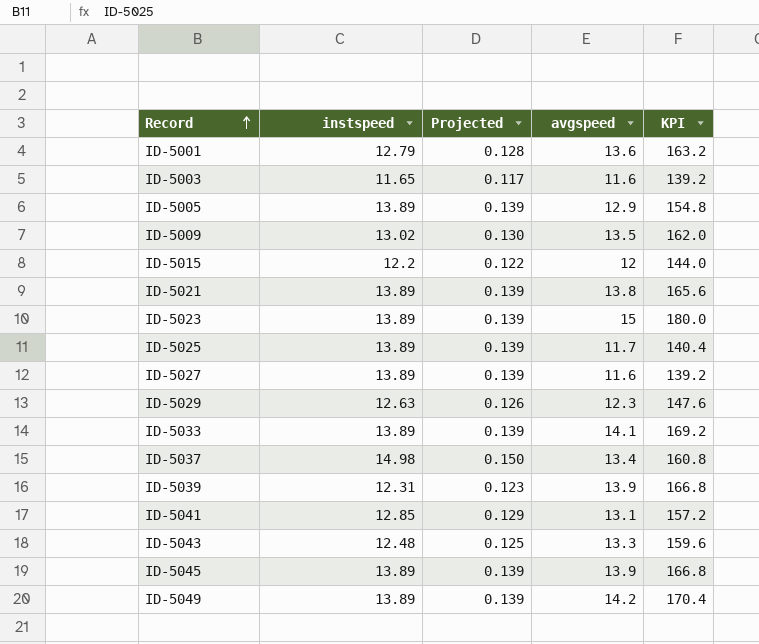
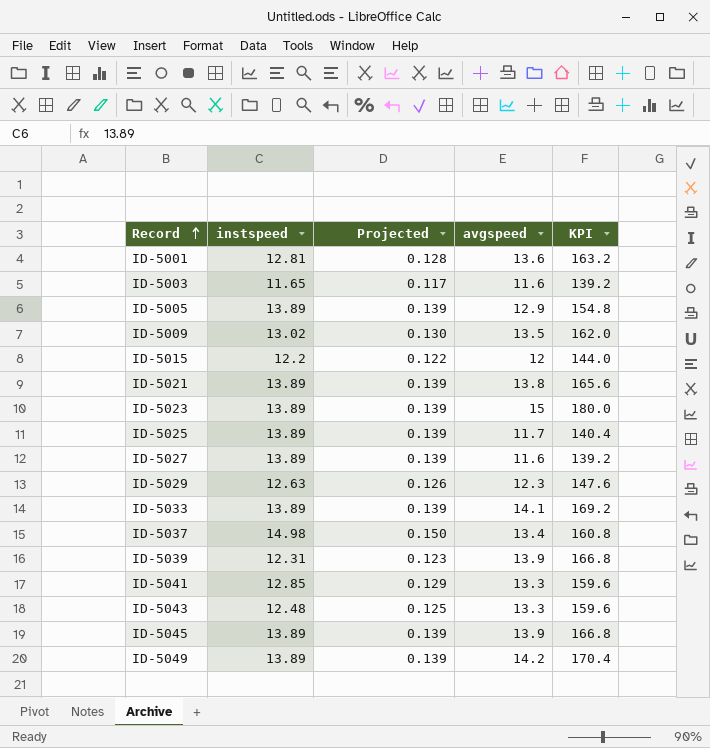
ID-5001 | instspeed: 12.79 -> 12.81
ID-5041 | avgspeed: 13.1 -> 13.3
ID-5041 | KPI: 157.2 -> 159.6

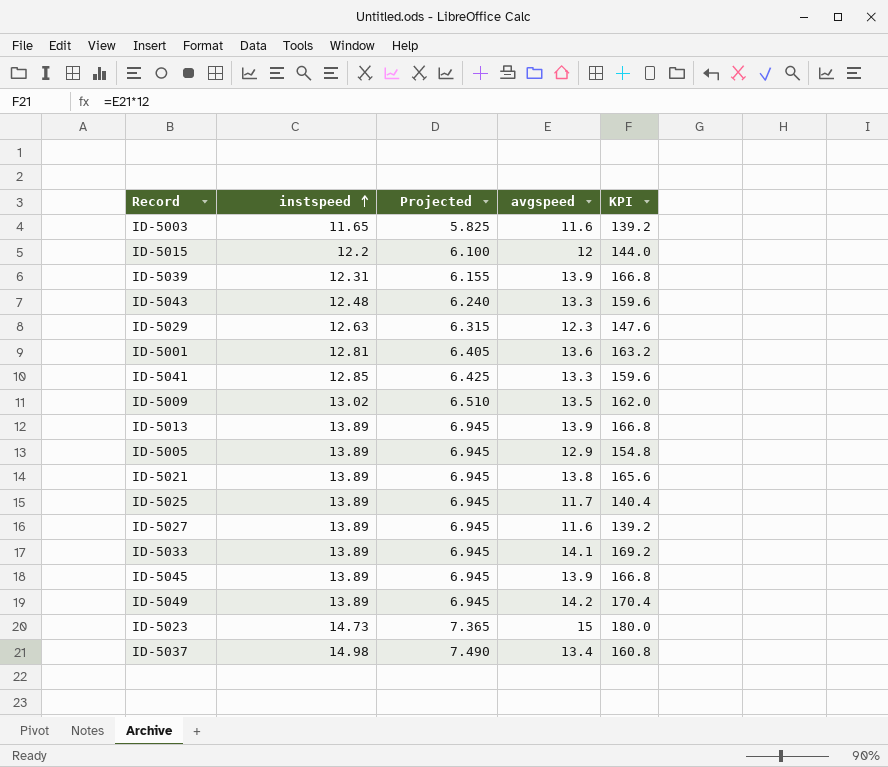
row order: Record ascending -> instspeed ascending
column Projected | formula: [instspeed] * 0.01 -> [instspeed] * 0.5
row ID-5013: none -> 13.89 | 6.945 | 13.9 | 166.8
ID-5023 | instspeed: 13.89 -> 14.73

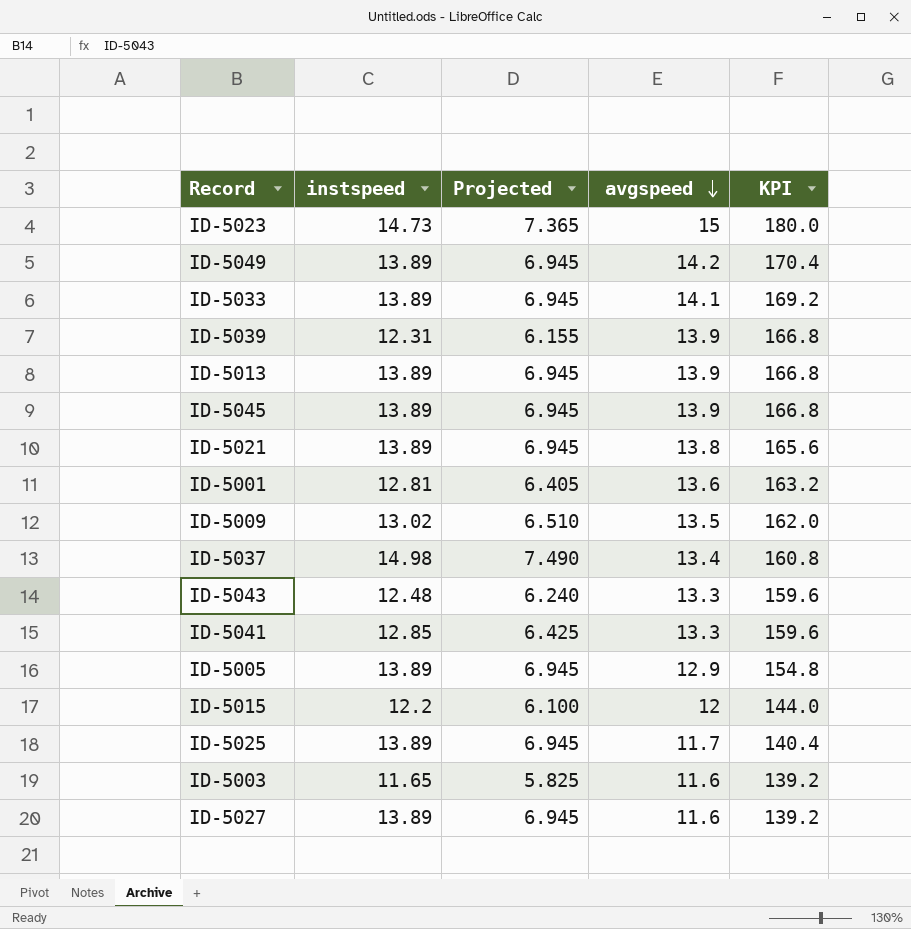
row order: instspeed ascending -> avgspeed descending
row ID-5029: 12.63 | 6.315 | 12.3 | 147.6 -> none

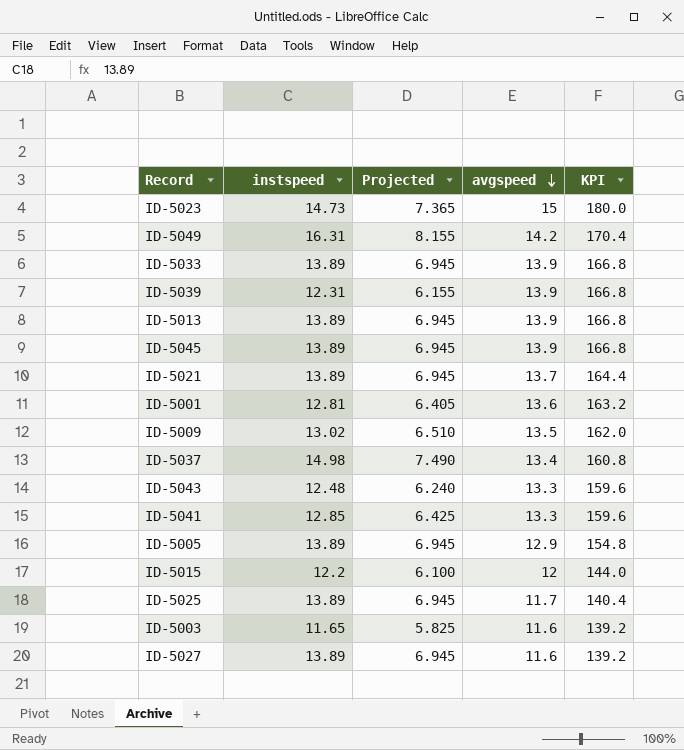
ID-5049 | instspeed: 13.89 -> 16.31
ID-5049 | Projected: 6.945 -> 8.155
ID-5033 | avgspeed: 14.1 -> 13.9
ID-5033 | KPI: 169.2 -> 166.8
ID-5021 | avgspeed: 13.8 -> 13.7
ID-5021 | KPI: 165.6 -> 164.4

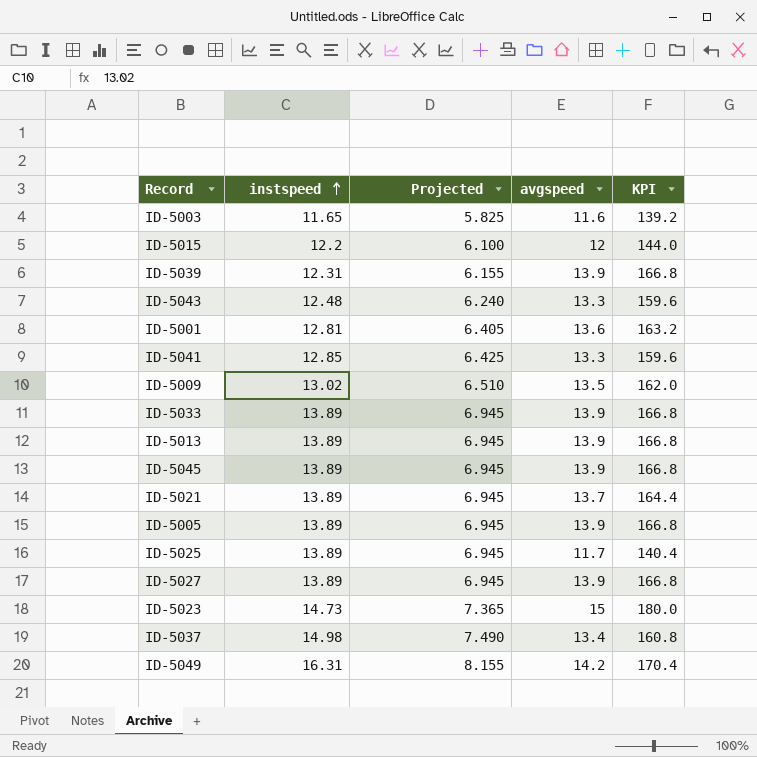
row order: avgspeed descending -> instspeed ascending
ID-5005 | avgspeed: 12.9 -> 13.9
ID-5005 | KPI: 154.8 -> 166.8
ID-5027 | avgspeed: 11.6 -> 13.9
ID-5027 | KPI: 139.2 -> 166.8

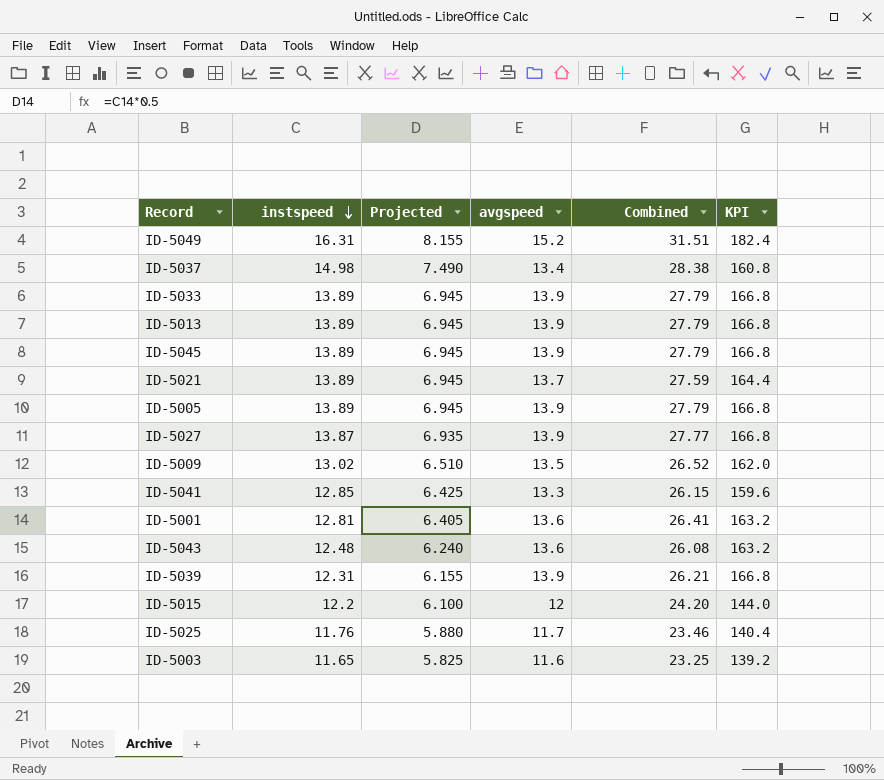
row order: instspeed ascending -> instspeed descending
column Combined | formula: none -> [instspeed] + [avgspeed]
row ID-5023: 14.73 | 7.365 | 15 | 180.0 -> none
ID-5049 | avgspeed: 14.2 -> 15.2
ID-5049 | KPI: 170.4 -> 182.4
ID-5027 | instspeed: 13.89 -> 13.87
ID-5027 | Projected: 6.945 -> 6.935
ID-5043 | avgspeed: 13.3 -> 13.6
ID-5043 | KPI: 159.6 -> 163.2
ID-5025 | instspeed: 13.89 -> 11.76
ID-5025 | Projected: 6.945 -> 5.880

